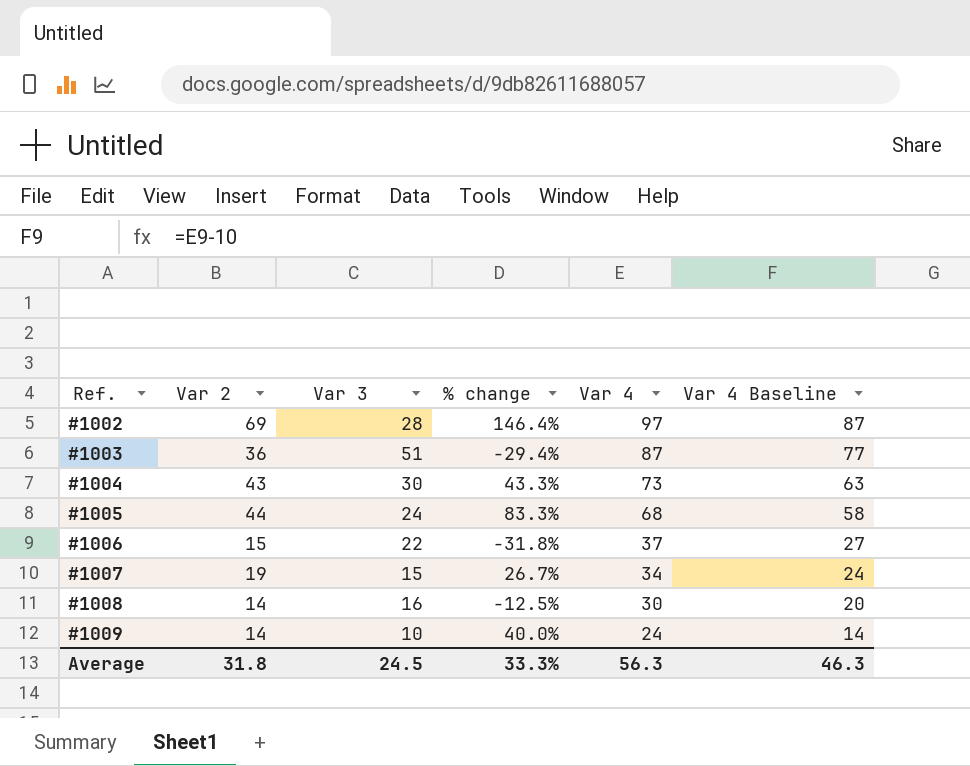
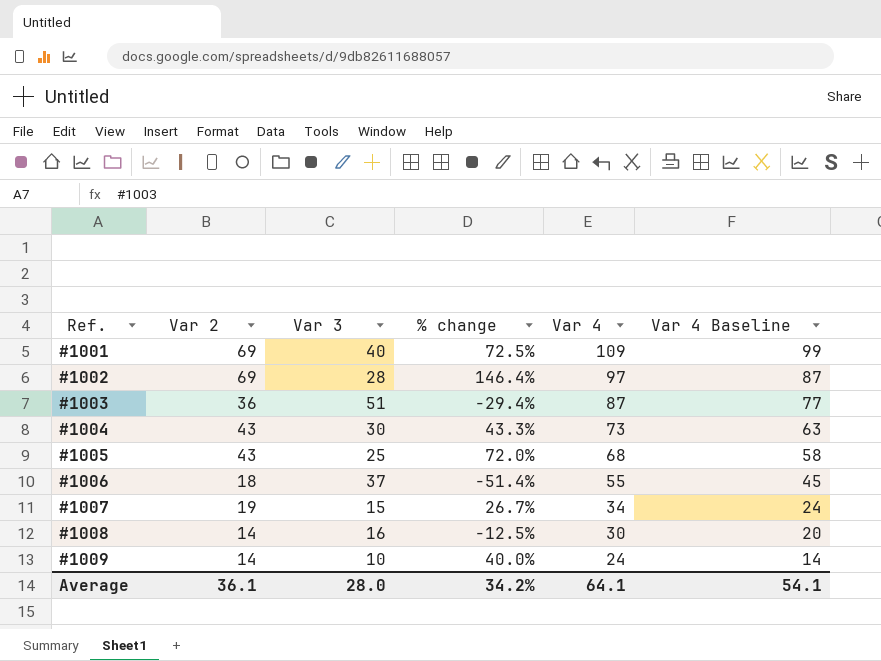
row #1001: none -> 69 | 40 | 72.5% | 109 | 99
#1005 | Var 2: 44 -> 43
#1005 | Var 3: 24 -> 25
#1005 | % change: 83.3% -> 72.0%
#1006 | Var 2: 15 -> 18
#1006 | Var 3: 22 -> 37
#1006 | % change: -31.8% -> -51.4%
#1006 | Var 4: 37 -> 55
#1006 | Var 4 Baseline: 27 -> 45
Average | Var 2: 31.8 -> 36.1
Average | Var 3: 24.5 -> 28.0
Average | % change: 33.3% -> 34.2%
Average | Var 4: 56.3 -> 64.1
Average | Var 4 Baseline: 46.3 -> 54.1

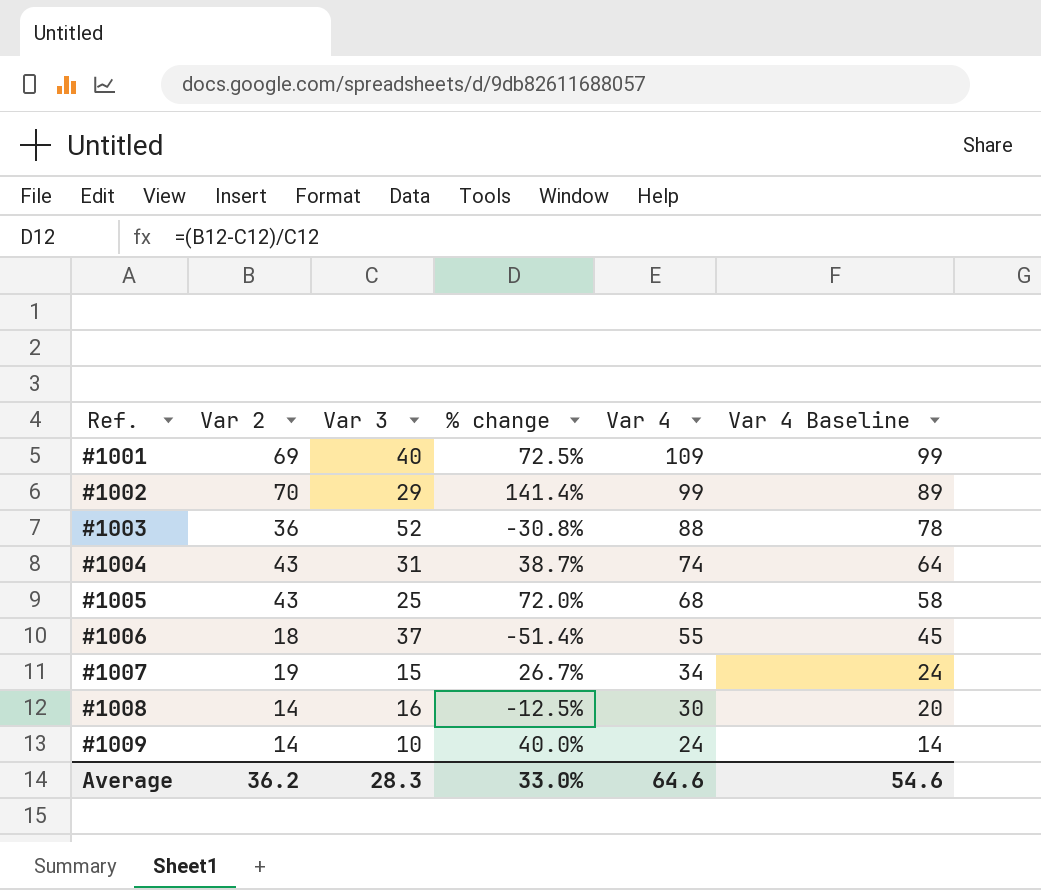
#1002 | Var 2: 69 -> 70
#1002 | Var 3: 28 -> 29
#1002 | % change: 146.4% -> 141.4%
#1002 | Var 4: 97 -> 99
#1002 | Var 4 Baseline: 87 -> 89
#1003 | Var 3: 51 -> 52
#1003 | % change: -29.4% -> -30.8%
#1003 | Var 4: 87 -> 88
#1003 | Var 4 Baseline: 77 -> 78
#1004 | Var 3: 30 -> 31
#1004 | % change: 43.3% -> 38.7%
#1004 | Var 4: 73 -> 74
#1004 | Var 4 Baseline: 63 -> 64
Average | Var 2: 36.1 -> 36.2
Average | Var 3: 28.0 -> 28.3
Average | % change: 34.2% -> 33.0%
Average | Var 4: 64.1 -> 64.6
Average | Var 4 Baseline: 54.1 -> 54.6

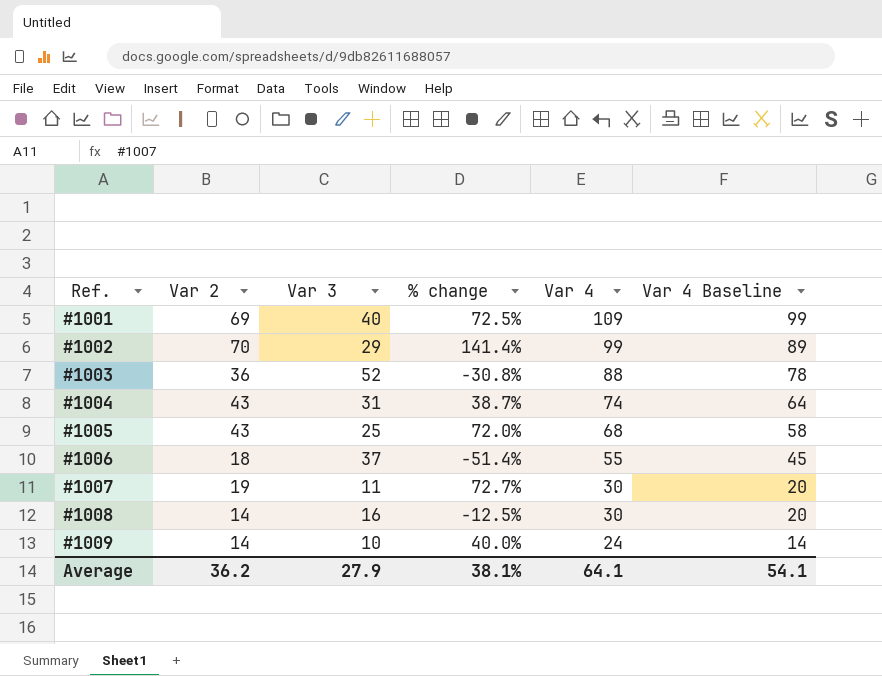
#1007 | Var 3: 15 -> 11
#1007 | % change: 26.7% -> 72.7%
#1007 | Var 4: 34 -> 30
#1007 | Var 4 Baseline: 24 -> 20
Average | Var 3: 28.3 -> 27.9
Average | % change: 33.0% -> 38.1%
Average | Var 4: 64.6 -> 64.1
Average | Var 4 Baseline: 54.6 -> 54.1

